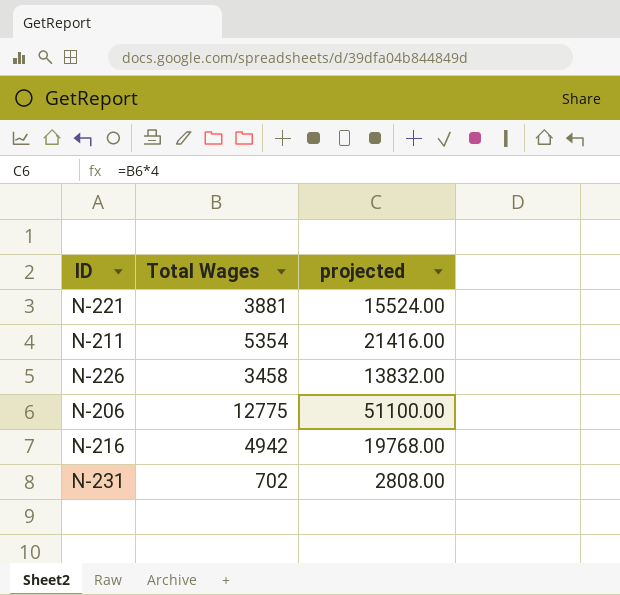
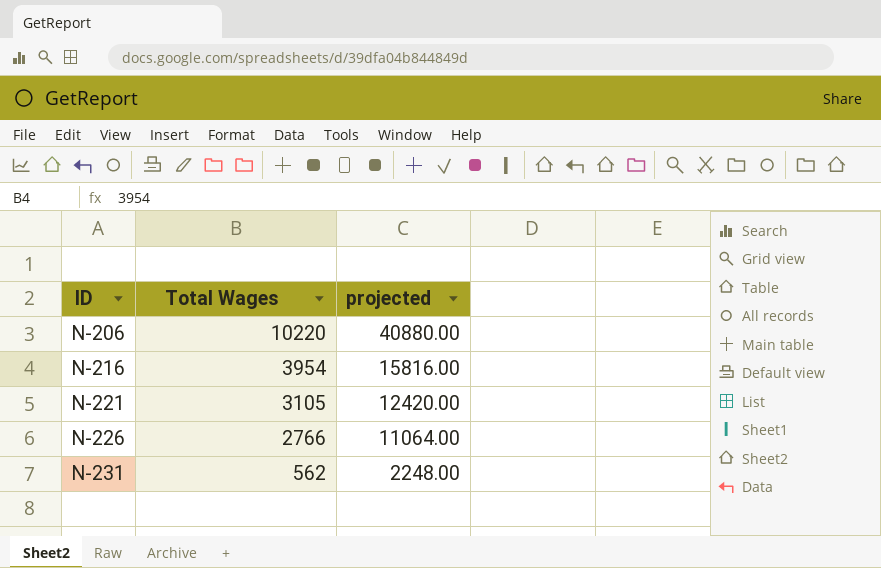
row order: none -> ID ascending
row N-211: 5354 | 21416.00 -> none
N-206 | Total Wages: 12775 -> 10220
N-206 | projected: 51100.00 -> 40880.00
N-216 | Total Wages: 4942 -> 3954
N-216 | projected: 19768.00 -> 15816.00
N-221 | Total Wages: 3881 -> 3105
N-221 | projected: 15524.00 -> 12420.00
N-226 | Total Wages: 3458 -> 2766
N-226 | projected: 13832.00 -> 11064.00
N-231 | Total Wages: 702 -> 562
N-231 | projected: 2808.00 -> 2248.00

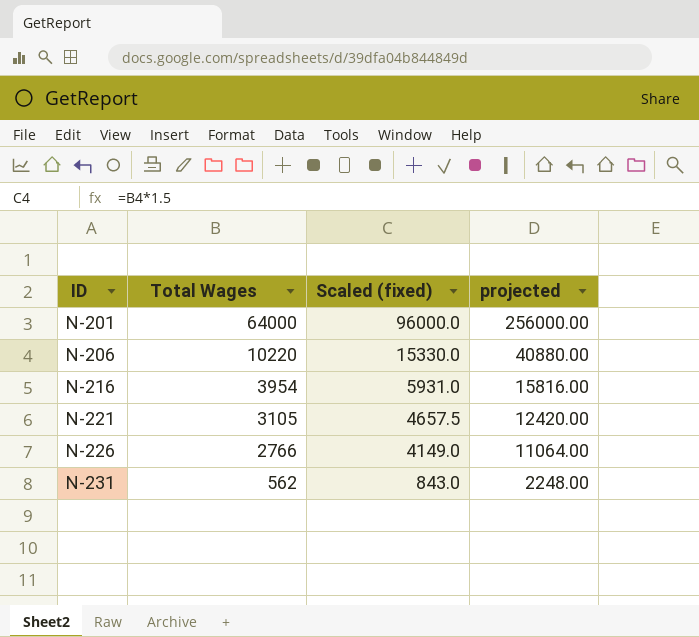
column Scaled (fixed) | formula: none -> [Total Wages] * 1.5
row N-201: none -> 64000 | 96000.0 | 256000.00

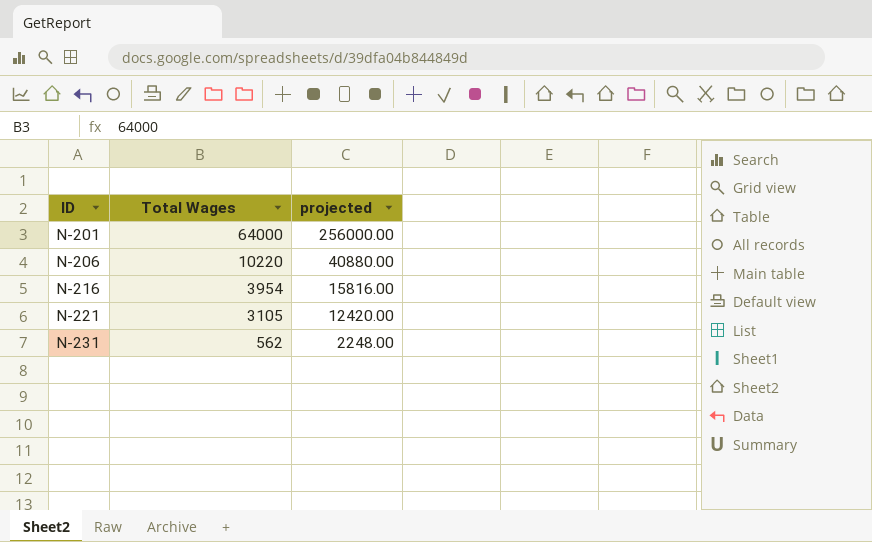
column Scaled (fixed) | formula: [Total Wages] * 1.5 -> none
row N-226: 2766 | 4149.0 | 11064.00 -> none

